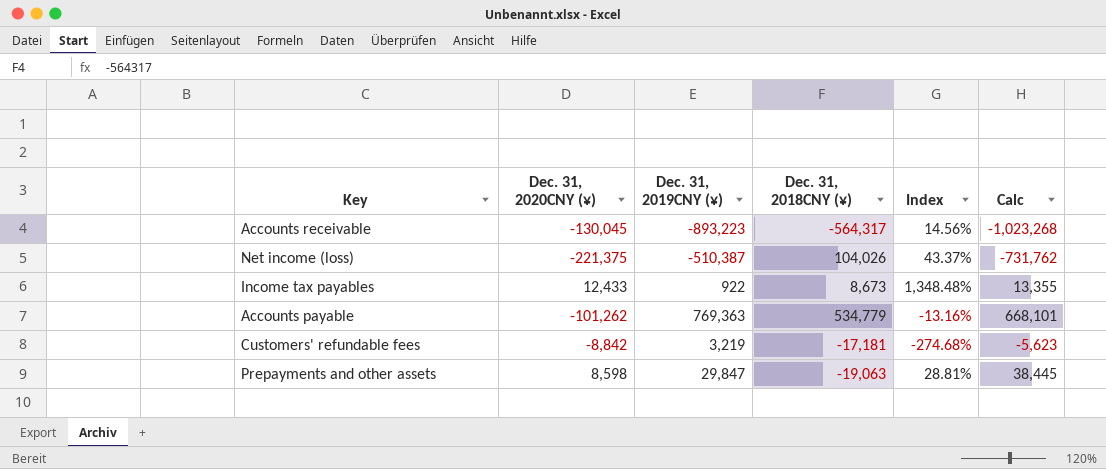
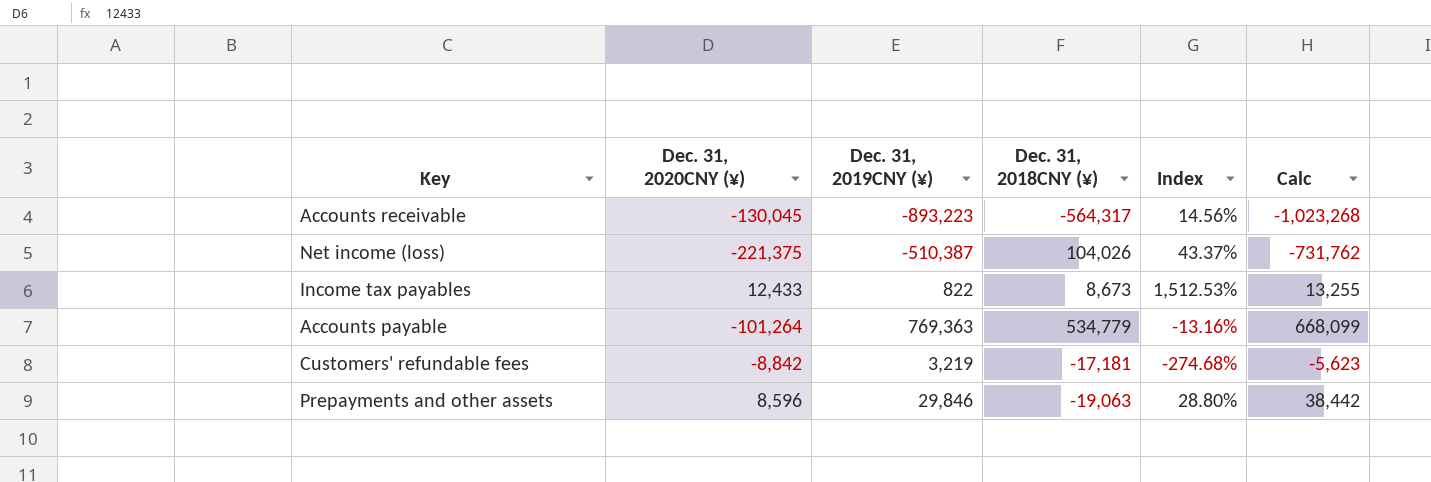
Income tax payables | Dec. 31, 2019CNY (¥): 922 -> 822
Income tax payables | Index: 1,348.48% -> 1,512.53%
Income tax payables | Calc: 13,355 -> 13,255
Accounts payable | Dec. 31, 2020CNY (¥): -101,262 -> -101,264
Accounts payable | Calc: 668,101 -> 668,099
Prepayments and other assets | Dec. 31, 2020CNY (¥): 8,598 -> 8,596
Prepayments and other assets | Dec. 31, 2019CNY (¥): 29,847 -> 29,846
Prepayments and other assets | Index: 28.81% -> 28.80%
Prepayments and other assets | Calc: 38,445 -> 38,442

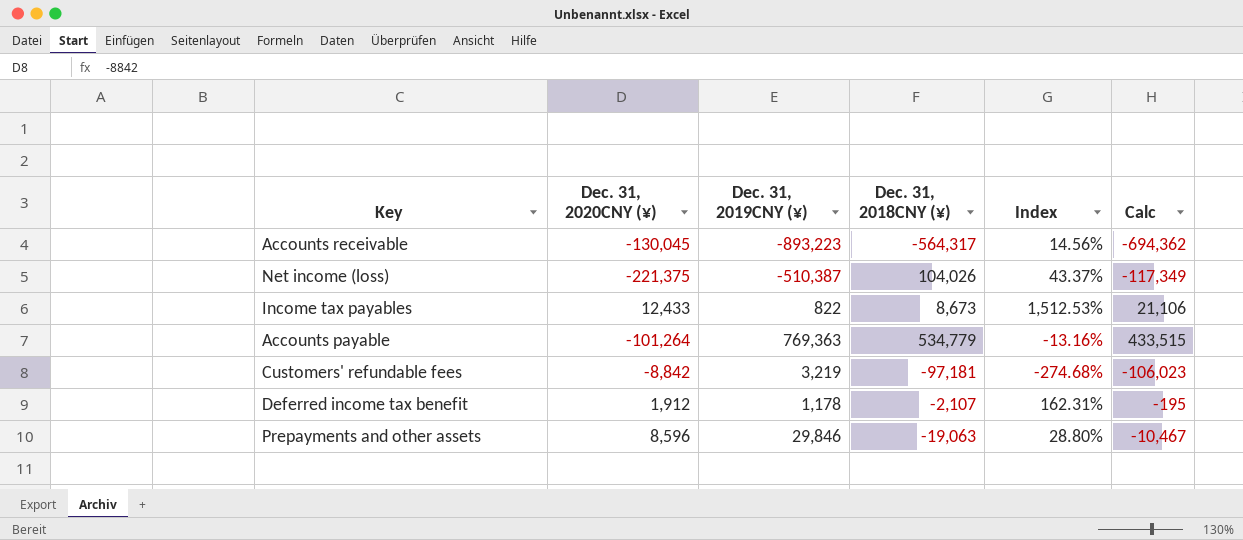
column Calc | formula: [Dec. 31, 2020CNY (¥)] + [Dec. 31, 2019CNY (¥)] -> [Dec. 31, 2020CNY (¥)] + [Dec. 31, 2018CNY (¥)]
Customers' refundable fees | Dec. 31, 2018CNY (¥): -17,181 -> -97,181
row Deferred income tax benefit: none -> 1,912 | 1,178 | -2,107 | 162.31% | -195

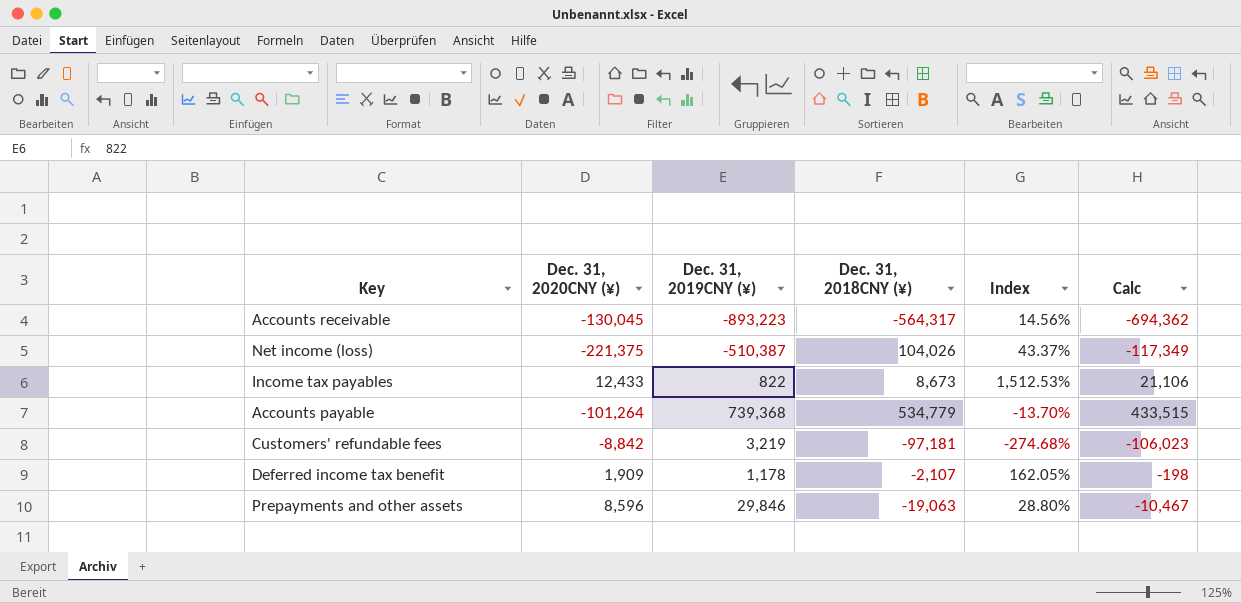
Accounts payable | Dec. 31, 2019CNY (¥): 769,363 -> 739,368
Accounts payable | Index: -13.16% -> -13.70%
Deferred income tax benefit | Dec. 31, 2020CNY (¥): 1,912 -> 1,909
Deferred income tax benefit | Index: 162.31% -> 162.05%
Deferred income tax benefit | Calc: -195 -> -198

